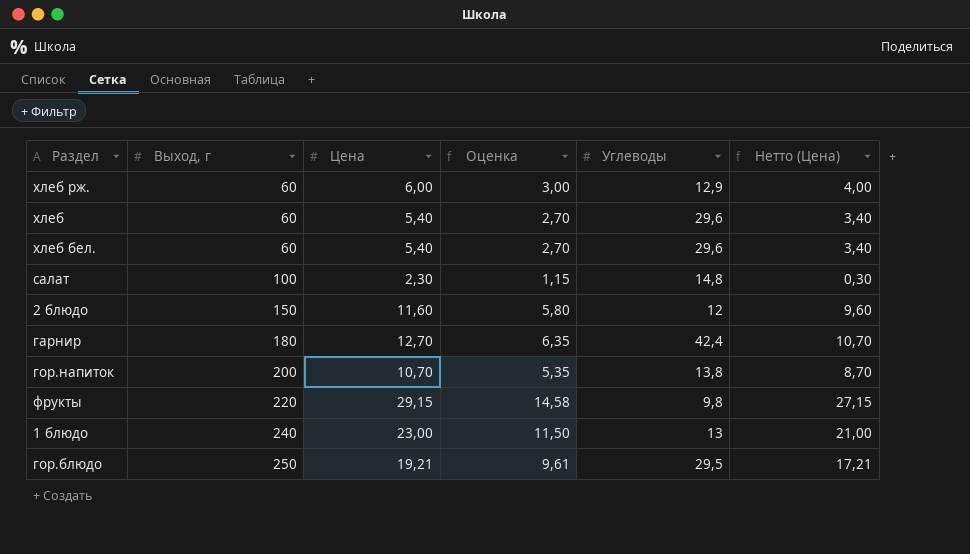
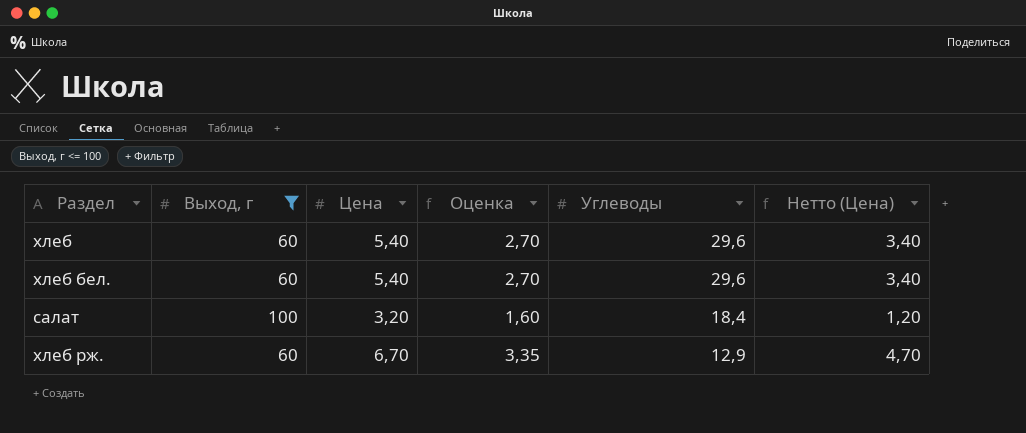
filter: none -> Выход, г <= 100
row order: Выход, г ascending -> Углеводы descending
салат | Цена: 2,30 -> 3,20
салат | Оценка: 1,15 -> 1,60
салат | Углеводы: 14,8 -> 18,4
салат | Нетто (Цена): 0,30 -> 1,20
хлеб рж. | Цена: 6,00 -> 6,70
хлеб рж. | Оценка: 3,00 -> 3,35
хлеб рж. | Нетто (Цена): 4,00 -> 4,70

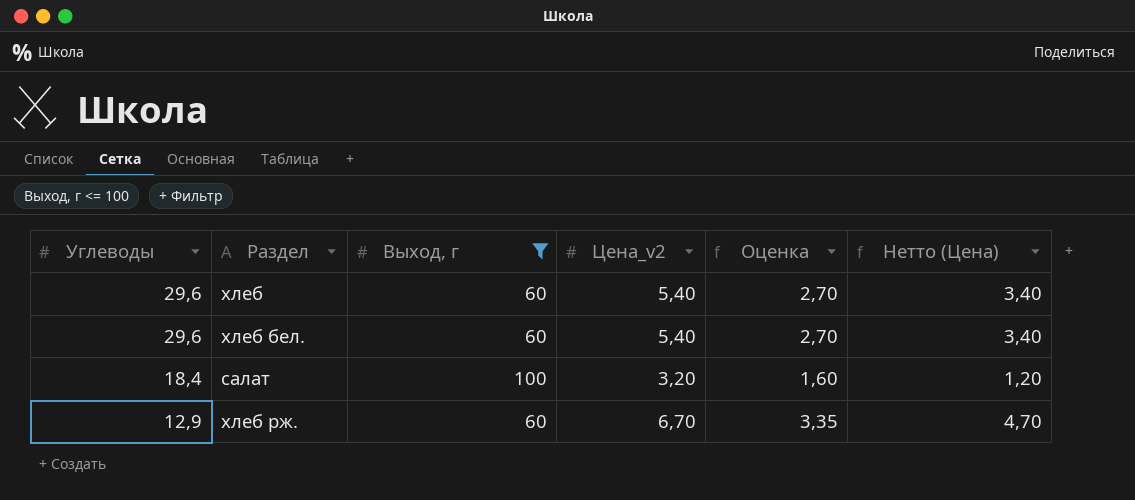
column Углеводы | position: 5 -> 1
column name: Цена -> Цена_v2

